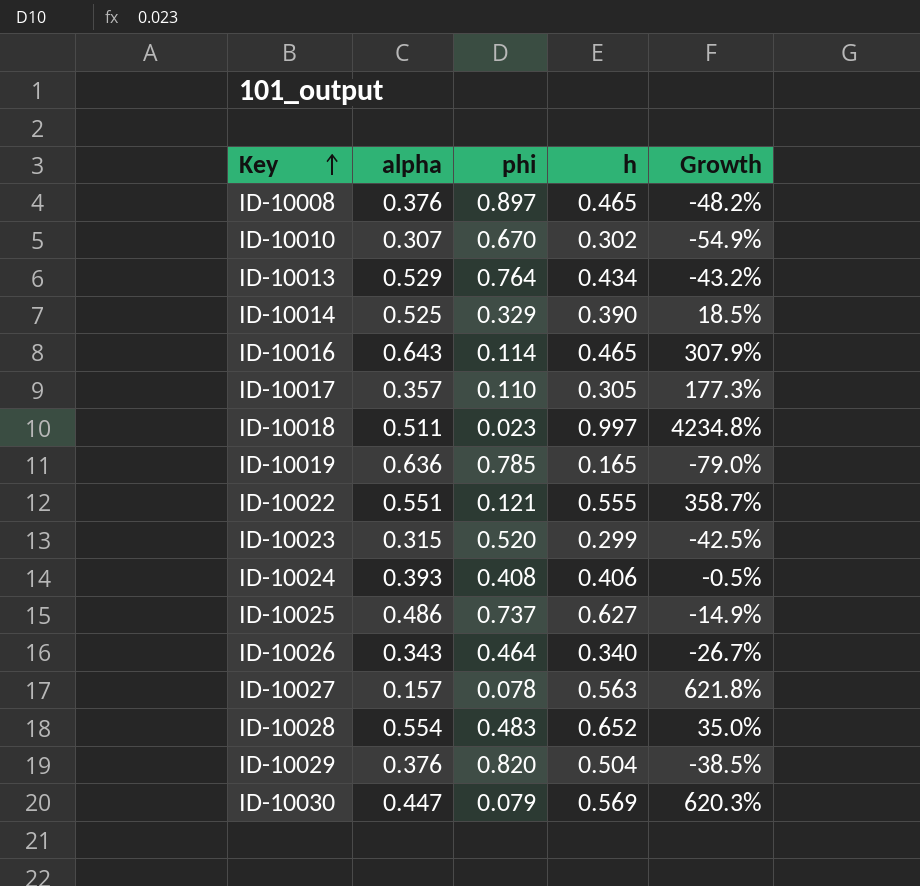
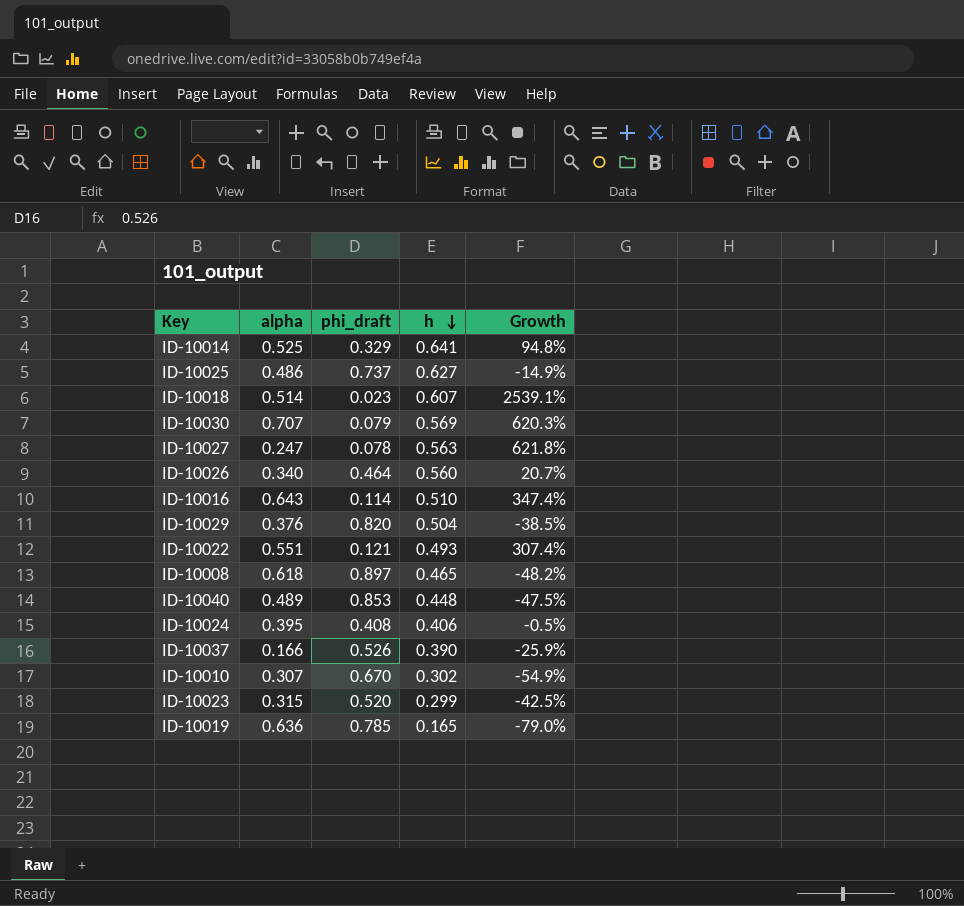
row order: Key ascending -> h descending
column name: phi -> phi_draft
row ID-10013: 0.529 | 0.764 | 0.434 | -43.2% -> none
row ID-10017: 0.357 | 0.110 | 0.305 | 177.3% -> none
row ID-10028: 0.554 | 0.483 | 0.652 | 35.0% -> none
ID-10014 | h: 0.390 -> 0.641
ID-10014 | Growth: 18.5% -> 94.8%
ID-10018 | alpha: 0.511 -> 0.514
ID-10018 | h: 0.997 -> 0.607
ID-10018 | Growth: 4234.8% -> 2539.1%
ID-10030 | alpha: 0.447 -> 0.707
ID-10027 | alpha: 0.157 -> 0.247
ID-10026 | alpha: 0.343 -> 0.340
ID-10026 | h: 0.340 -> 0.560
ID-10026 | Growth: -26.7% -> 20.7%
ID-10016 | h: 0.465 -> 0.510
ID-10016 | Growth: 307.9% -> 347.4%
ID-10022 | h: 0.555 -> 0.493
ID-10022 | Growth: 358.7% -> 307.4%
ID-10008 | alpha: 0.376 -> 0.618
row ID-10040: none -> 0.489 | 0.853 | 0.448 | -47.5%
ID-10024 | alpha: 0.393 -> 0.395
row ID-10037: none -> 0.166 | 0.526 | 0.390 | -25.9%

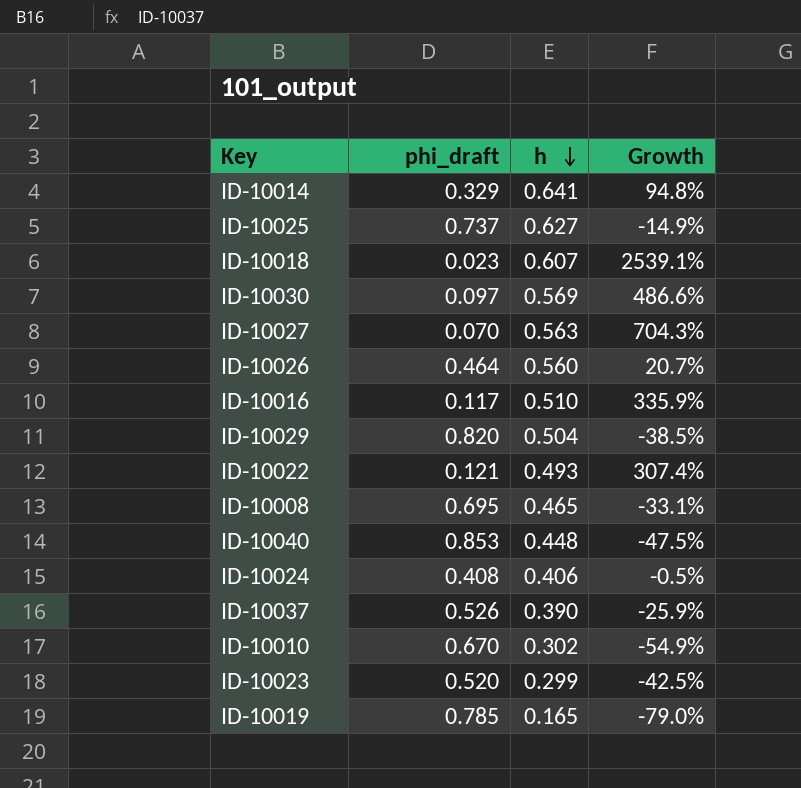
column alpha | position: 2 -> none
ID-10030 | phi_draft: 0.079 -> 0.097
ID-10030 | Growth: 620.3% -> 486.6%
ID-10027 | phi_draft: 0.078 -> 0.070
ID-10027 | Growth: 621.8% -> 704.3%
ID-10016 | phi_draft: 0.114 -> 0.117
ID-10016 | Growth: 347.4% -> 335.9%
ID-10008 | phi_draft: 0.897 -> 0.695
ID-10008 | Growth: -48.2% -> -33.1%

